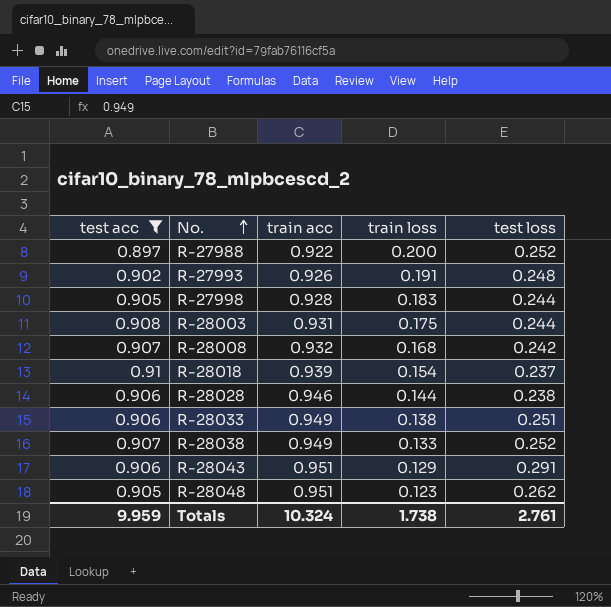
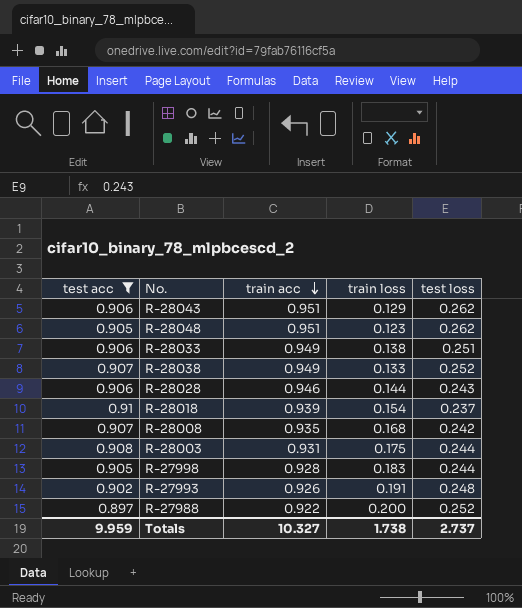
row order: No. ascending -> train acc descending
R-28043 | test loss: 0.291 -> 0.262
R-28028 | test loss: 0.238 -> 0.243
R-28008 | train acc: 0.932 -> 0.935
Totals | train acc: 10.324 -> 10.327
Totals | test loss: 2.761 -> 2.737

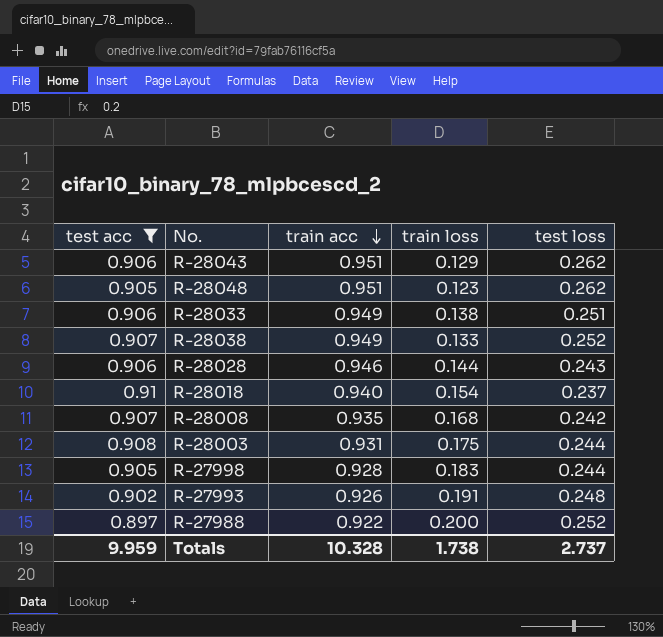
R-28018 | train acc: 0.939 -> 0.940
Totals | train acc: 10.327 -> 10.328

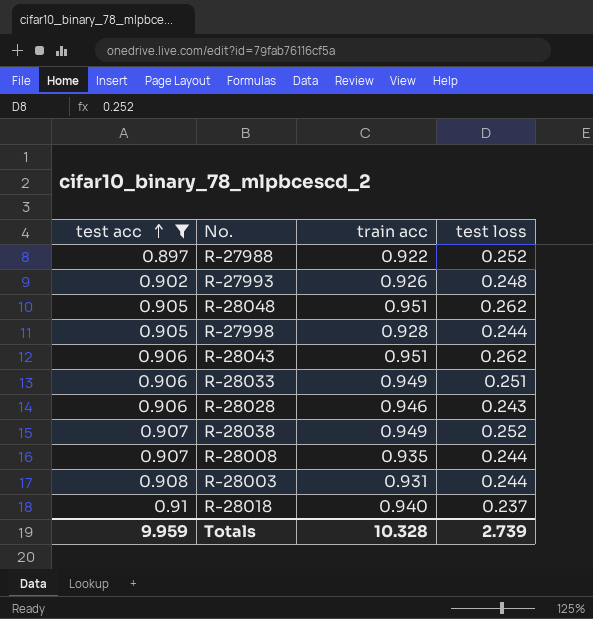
row order: train acc descending -> test acc ascending
column train loss | position: 4 -> none
R-28008 | test loss: 0.242 -> 0.244
Totals | test loss: 2.737 -> 2.739

